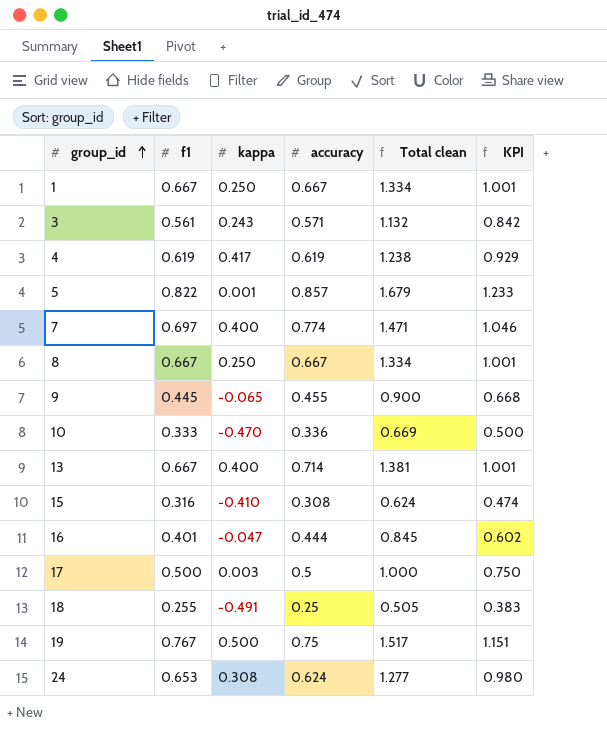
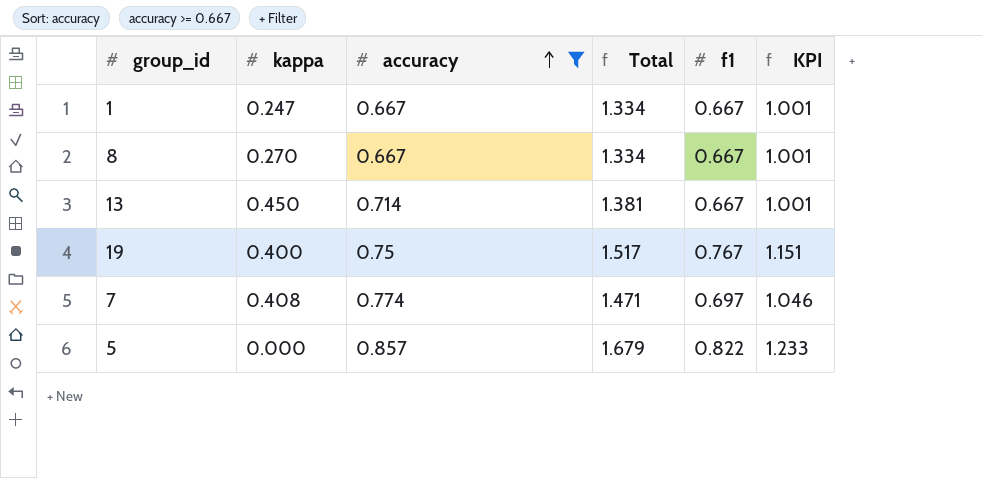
filter: none -> accuracy >= 0.667
row order: group_id ascending -> accuracy ascending
column name: Total clean -> Total
column f1 | position: 2 -> 5
1 | kappa: 0.250 -> 0.247
8 | kappa: 0.250 -> 0.270
13 | kappa: 0.400 -> 0.450
19 | kappa: 0.500 -> 0.400
7 | kappa: 0.400 -> 0.408
5 | kappa: 0.001 -> 0.000

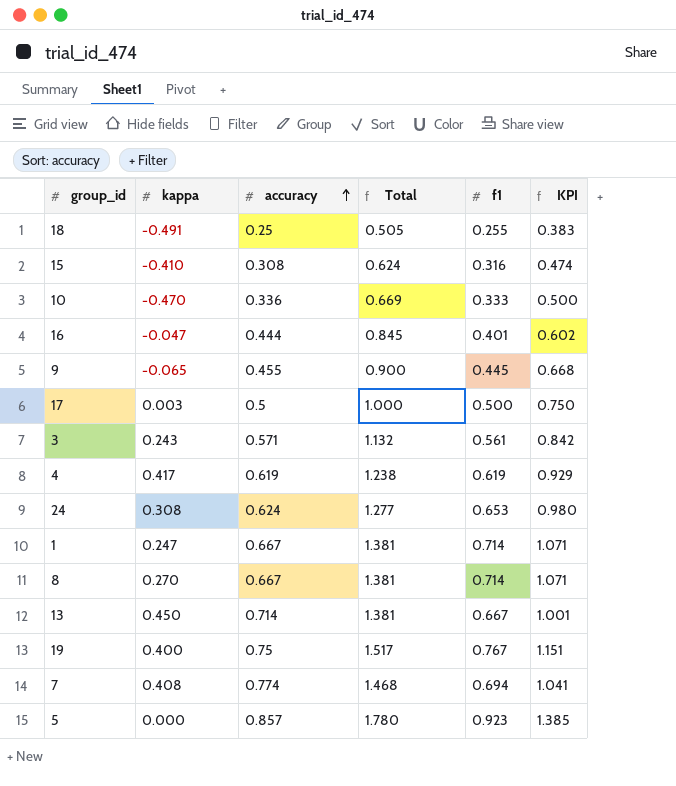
filter: accuracy >= 0.667 -> none
1 | Total: 1.334 -> 1.381
1 | f1: 0.667 -> 0.714
1 | KPI: 1.001 -> 1.071
8 | Total: 1.334 -> 1.381
8 | f1: 0.667 -> 0.714
8 | KPI: 1.001 -> 1.071
7 | Total: 1.471 -> 1.468
7 | f1: 0.697 -> 0.694
7 | KPI: 1.046 -> 1.041
5 | Total: 1.679 -> 1.780
5 | f1: 0.822 -> 0.923
5 | KPI: 1.233 -> 1.385

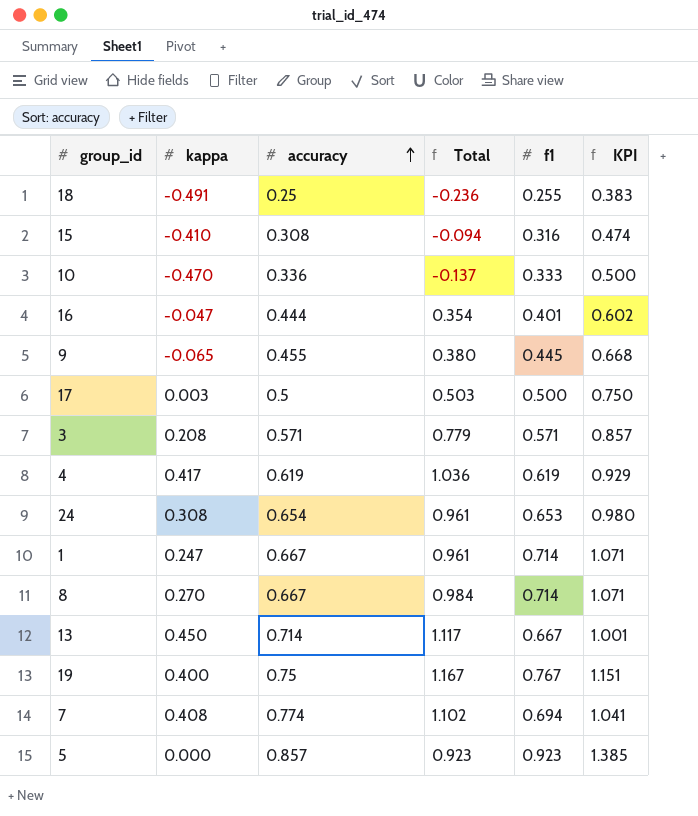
column Total | formula: [accuracy] + [f1] -> [kappa] + [f1]
3 | kappa: 0.243 -> 0.208
3 | f1: 0.561 -> 0.571
3 | KPI: 0.842 -> 0.857
24 | accuracy: 0.624 -> 0.654

